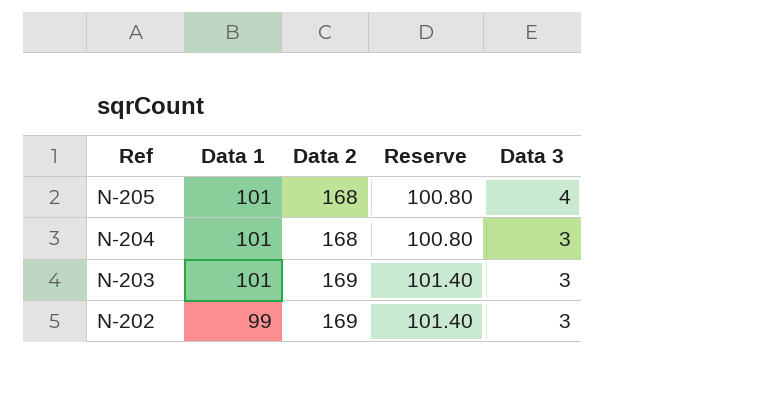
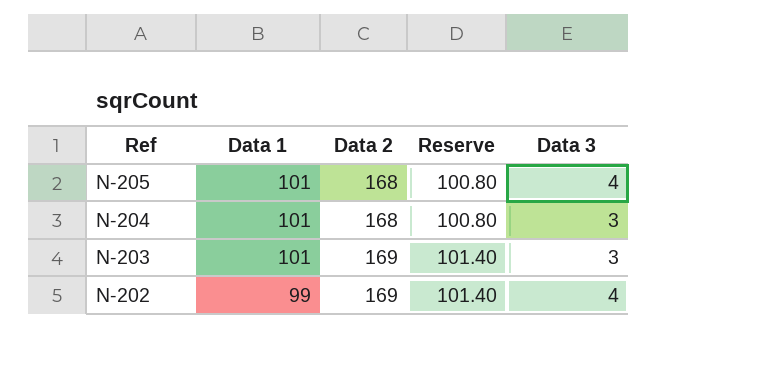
N-202 | Data 3: 3 -> 4

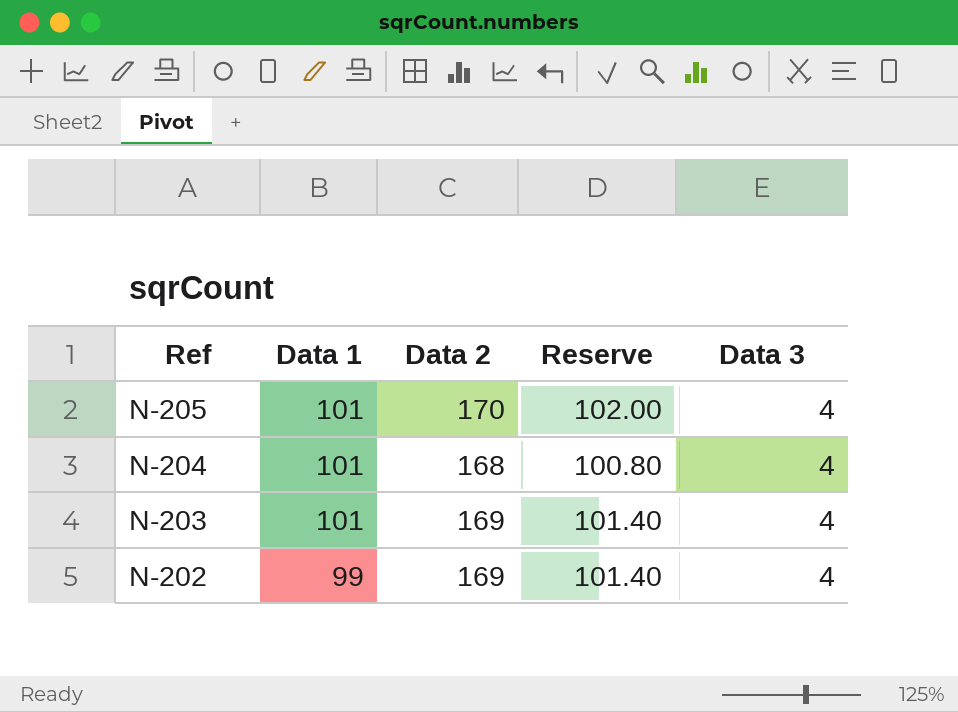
N-205 | Data 2: 168 -> 170
N-205 | Reserve: 100.80 -> 102.00
N-204 | Data 3: 3 -> 4
N-203 | Data 3: 3 -> 4

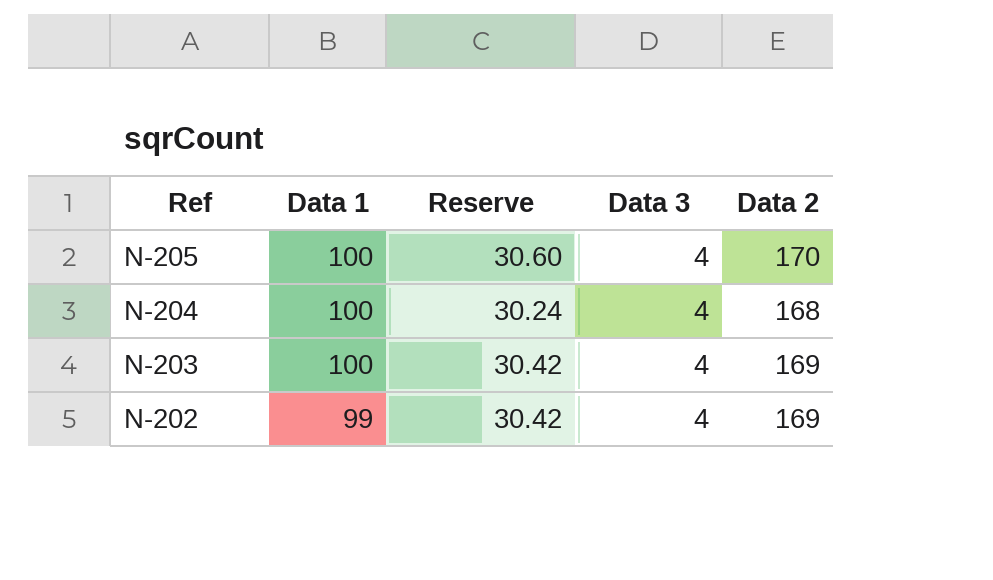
column Reserve | formula: [Data 2] * 0.6 -> [Data 2] * 0.18
column Data 2 | position: 3 -> 5
N-205 | Data 1: 101 -> 100
N-204 | Data 1: 101 -> 100
N-203 | Data 1: 101 -> 100

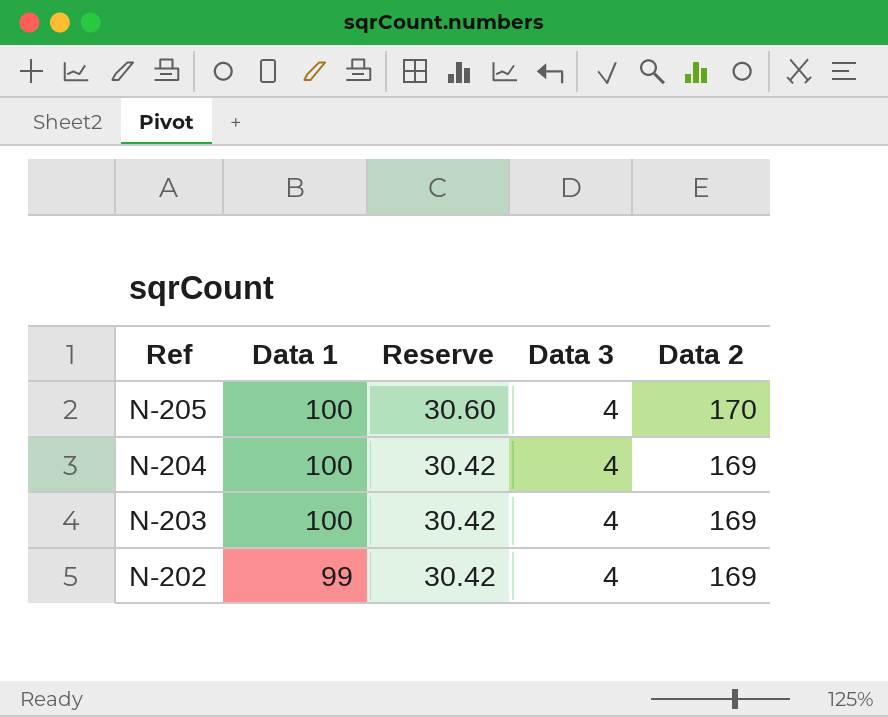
N-204 | Reserve: 30.24 -> 30.42
N-204 | Data 2: 168 -> 169

